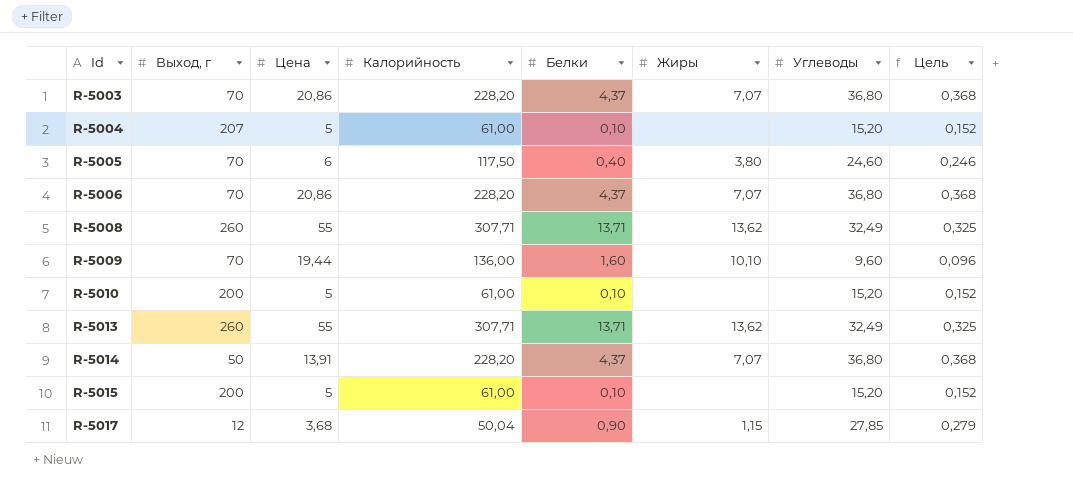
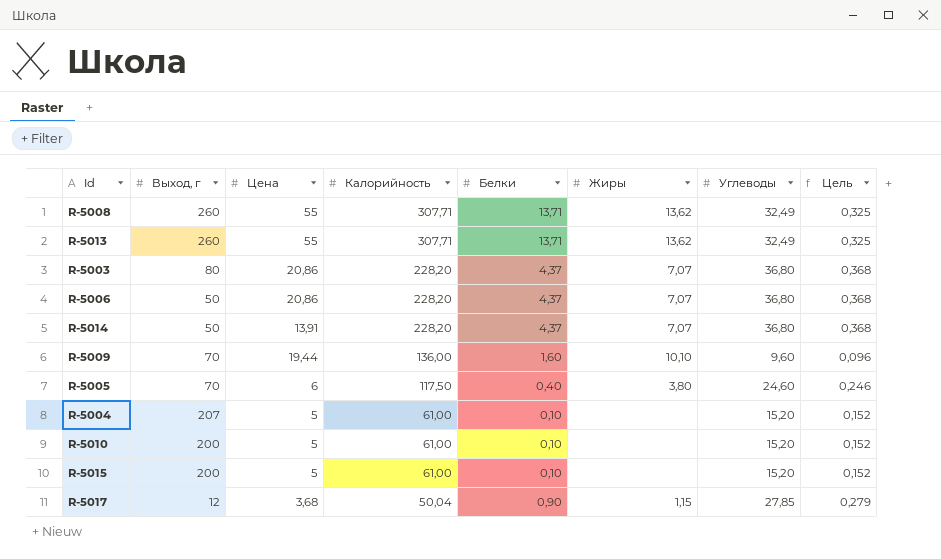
row order: Id ascending -> Калорийность descending
R-5003 | Выход, г: 70 -> 80
R-5006 | Выход, г: 70 -> 50

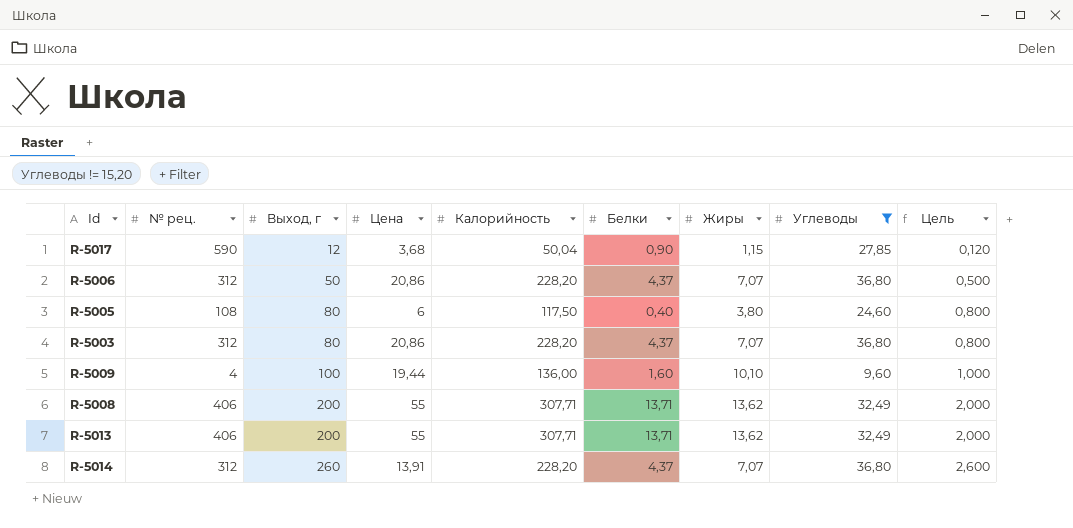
filter: none -> Углеводы != 15,20
row order: Калорийность descending -> Выход, г ascending
column № рец. | position: none -> 2
column Цель | formula: [Углеводы] * 0,01 -> [Выход, г] * 0,01
R-5005 | Выход, г: 70 -> 80
R-5009 | Выход, г: 70 -> 100
R-5008 | Выход, г: 260 -> 200
R-5013 | Выход, г: 260 -> 200
R-5014 | Выход, г: 50 -> 260

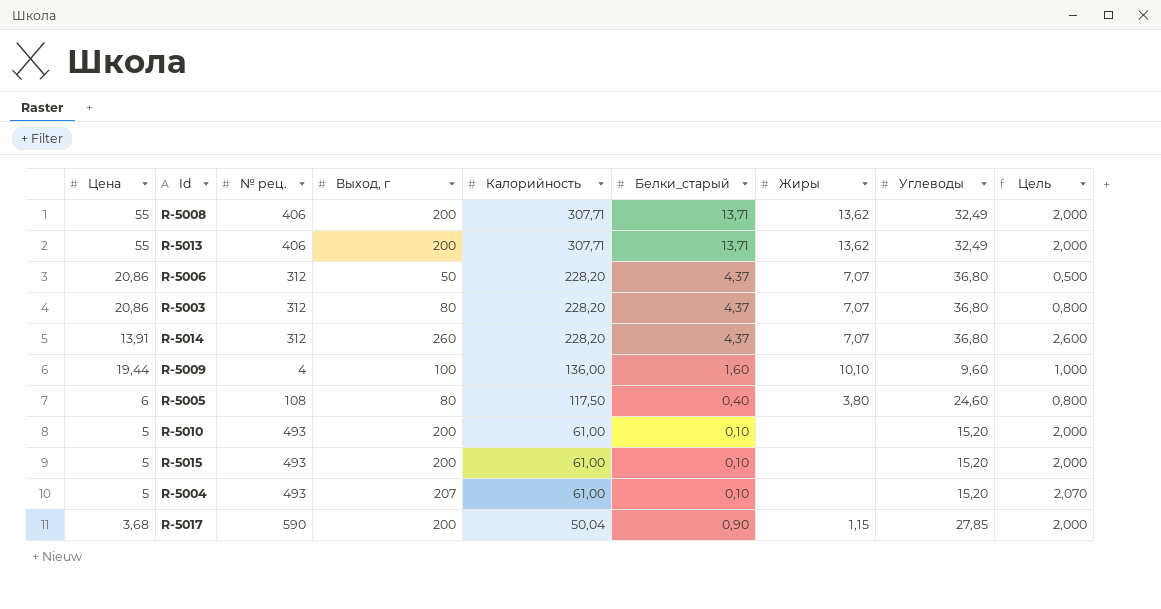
filter: Углеводы != 15,20 -> none
row order: Выход, г ascending -> Калорийность descending
column Цена | position: 4 -> 1
column name: Белки -> Белки_старый
R-5017 | Выход, г: 12 -> 200
R-5017 | Цель: 0,120 -> 2,000

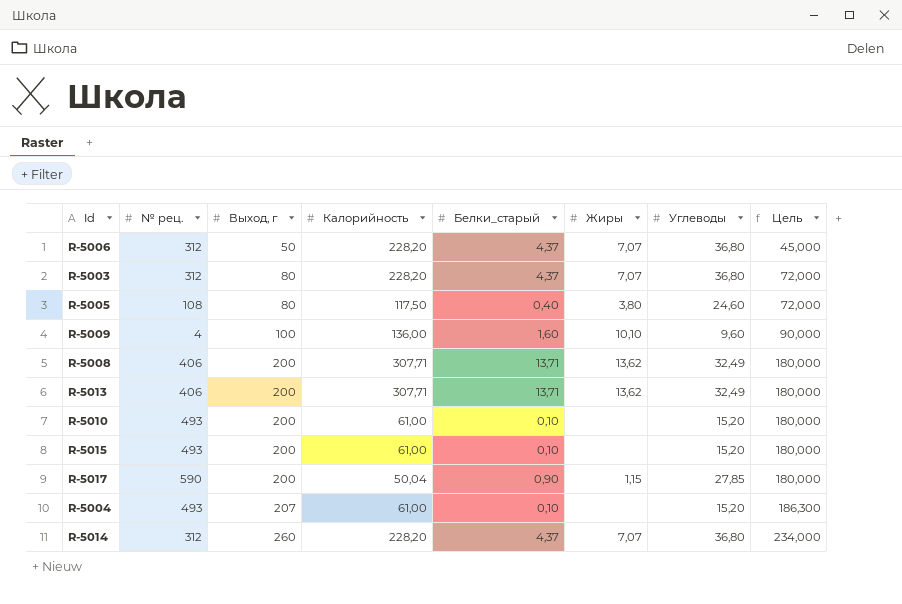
row order: Калорийность descending -> Выход, г ascending
column Цена | position: 1 -> none
column Цель | formula: [Выход, г] * 0,01 -> [Выход, г] * 0,9

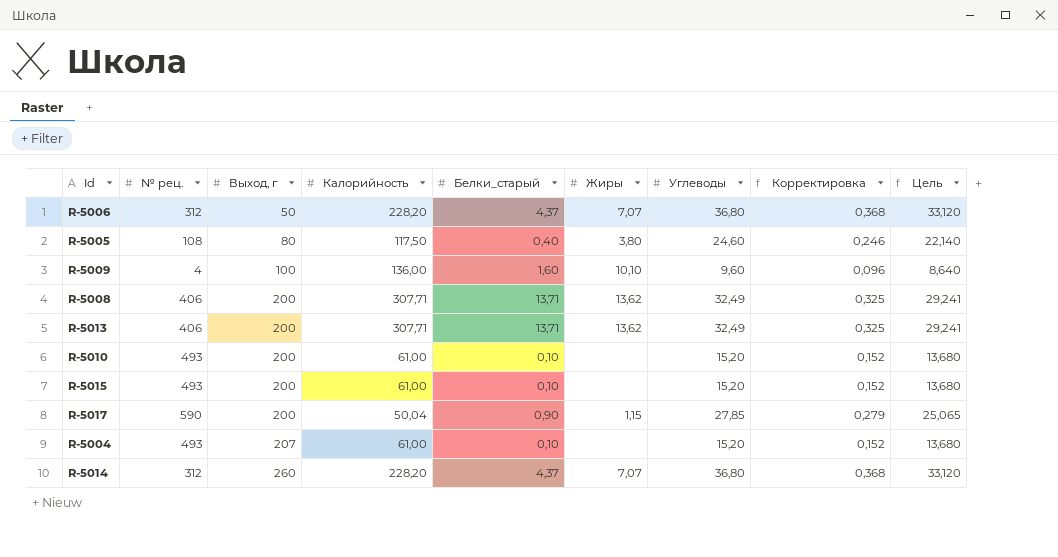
column Корректировка | formula: none -> [Углеводы] * 0,01
column Цель | formula: [Выход, г] * 0,9 -> [Углеводы] * 0,9
row R-5003: 312 | 80 | 228,20 | 4,37 | 7,07 | 36,80 | 72,000 -> none

